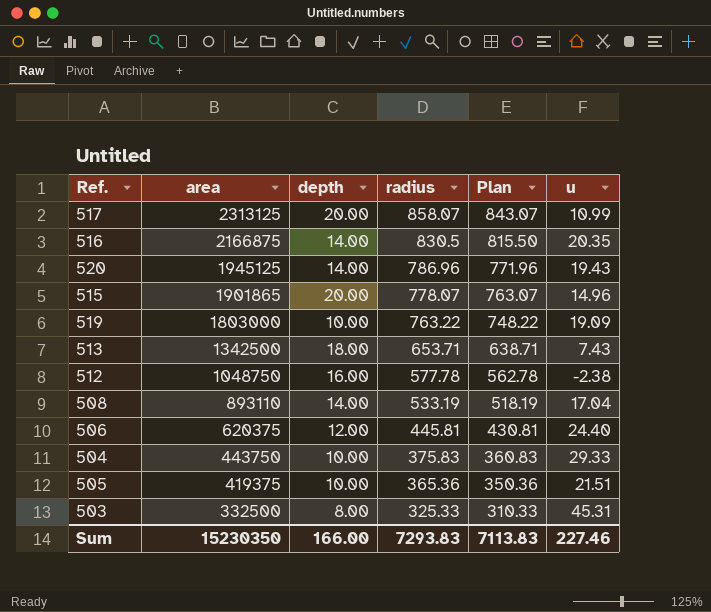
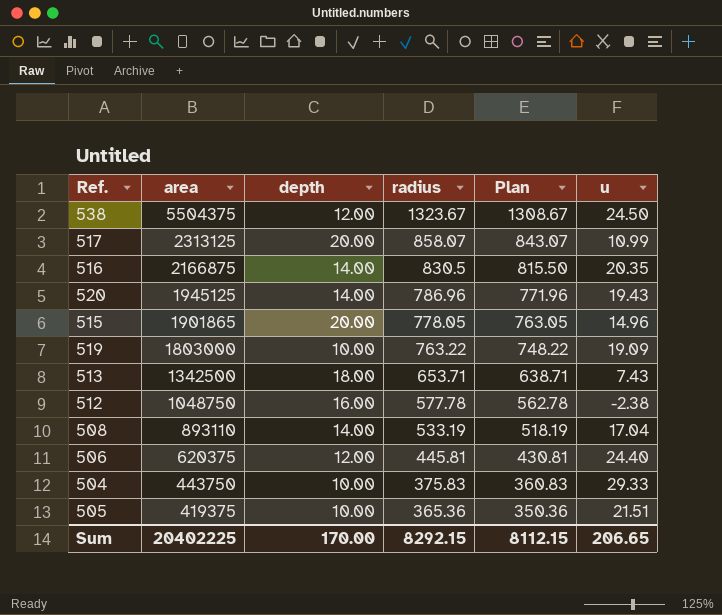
row 503: 332500 | 8.00 | 325.33 | 310.33 | 45.31 -> none
row 538: none -> 5504375 | 12.00 | 1323.67 | 1308.67 | 24.50
515 | radius: 778.07 -> 778.05
515 | Plan: 763.07 -> 763.05
Sum | area: 15230350 -> 20402225
Sum | depth: 166.00 -> 170.00
Sum | radius: 7293.83 -> 8292.15
Sum | Plan: 7113.83 -> 8112.15
Sum | u: 227.46 -> 206.65

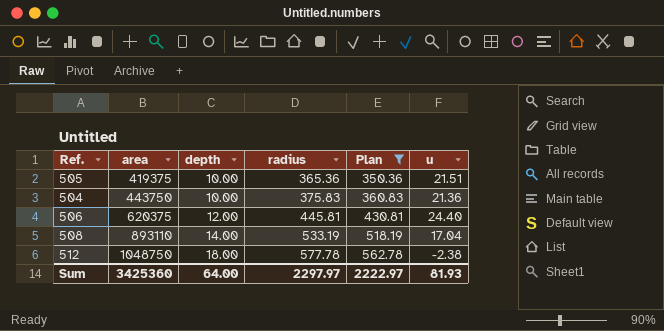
filter: none -> Plan <= 562.78
row order: area descending -> area ascending
504 | u: 29.33 -> 21.36
512 | depth: 16.00 -> 18.00
Sum | area: 20402225 -> 3425360
Sum | depth: 170.00 -> 64.00
Sum | radius: 8292.15 -> 2297.97
Sum | Plan: 8112.15 -> 2222.97
Sum | u: 206.65 -> 81.93

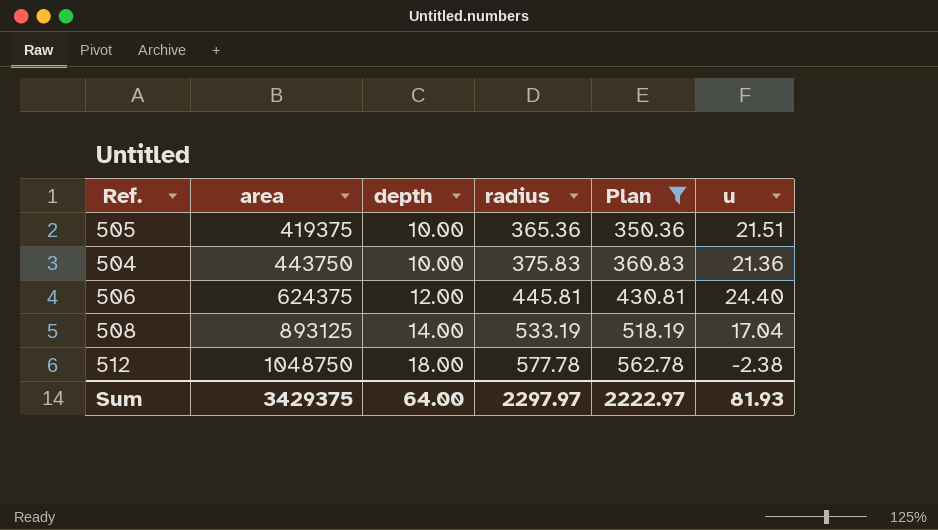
506 | area: 620375 -> 624375
508 | area: 893110 -> 893125
Sum | area: 3425360 -> 3429375

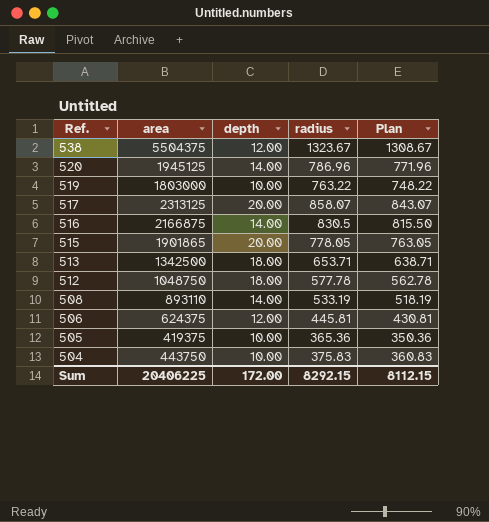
filter: Plan <= 562.78 -> none
row order: area ascending -> Ref. descending
column u | position: 6 -> none
508 | area: 893125 -> 893110
Sum | area: 3429375 -> 20406225
Sum | depth: 64.00 -> 172.00
Sum | radius: 2297.97 -> 8292.15
Sum | Plan: 2222.97 -> 8112.15

